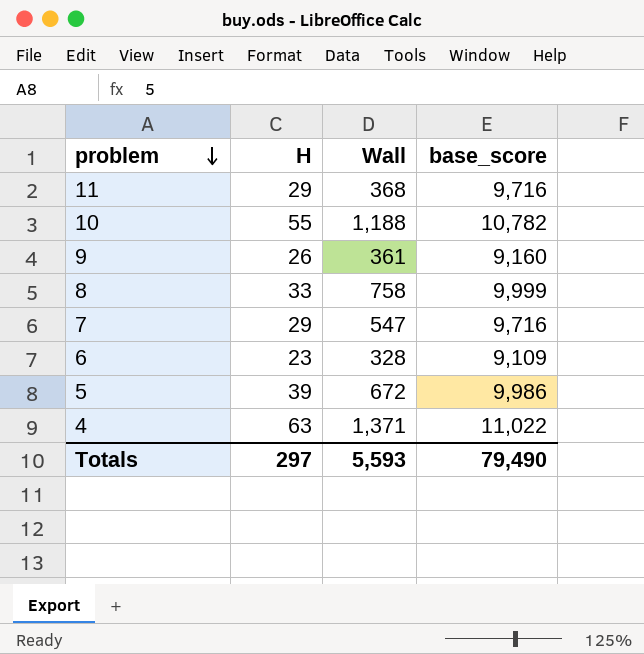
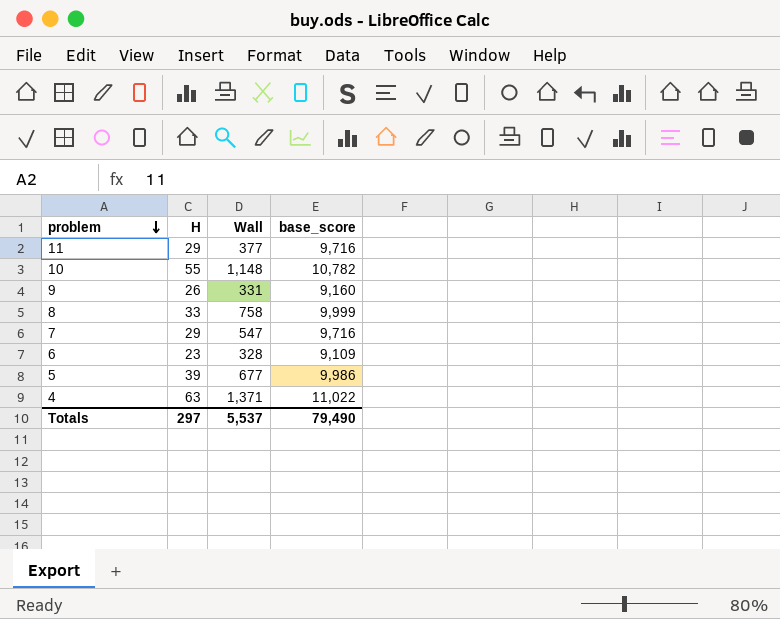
11 | Wall: 368 -> 377
10 | Wall: 1,188 -> 1,148
9 | Wall: 361 -> 331
5 | Wall: 672 -> 677
Totals | Wall: 5,593 -> 5,537

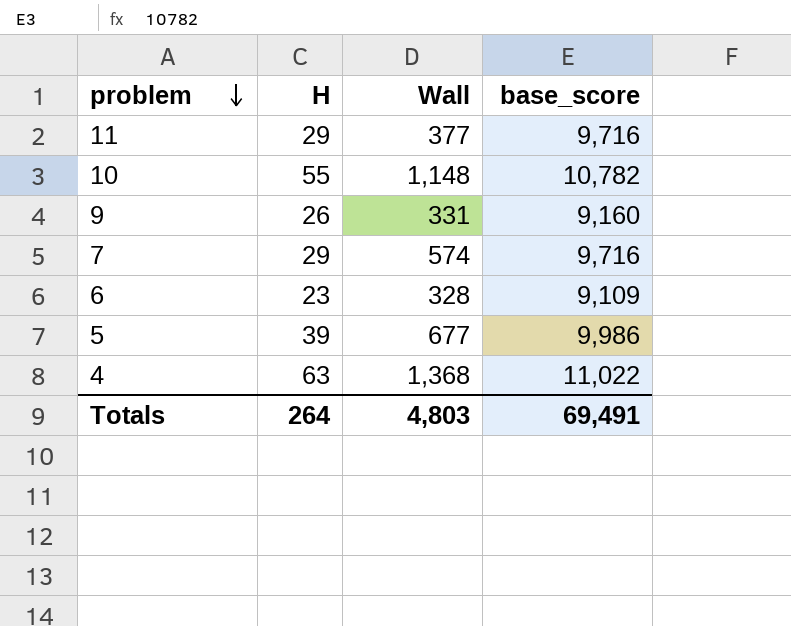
row 8: 33 | 758 | 9,999 -> none
7 | Wall: 547 -> 574
4 | Wall: 1,371 -> 1,368
Totals | H: 297 -> 264
Totals | Wall: 5,537 -> 4,803
Totals | base_score: 79,490 -> 69,491

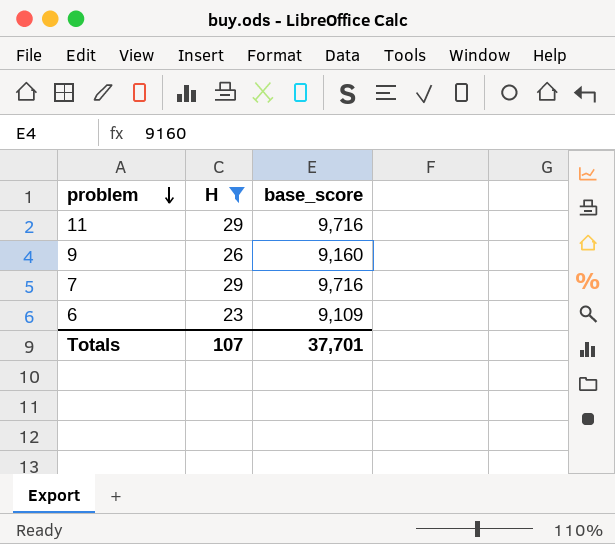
filter: none -> H <= 29
column Wall | position: 3 -> none
Totals | H: 264 -> 107
Totals | base_score: 69,491 -> 37,701

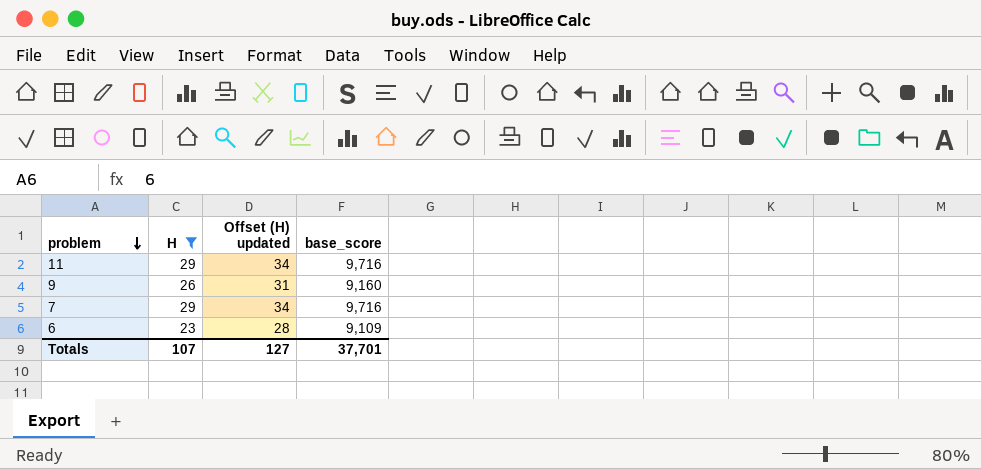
column Offset (H) updated | formula: none -> [H] + 5

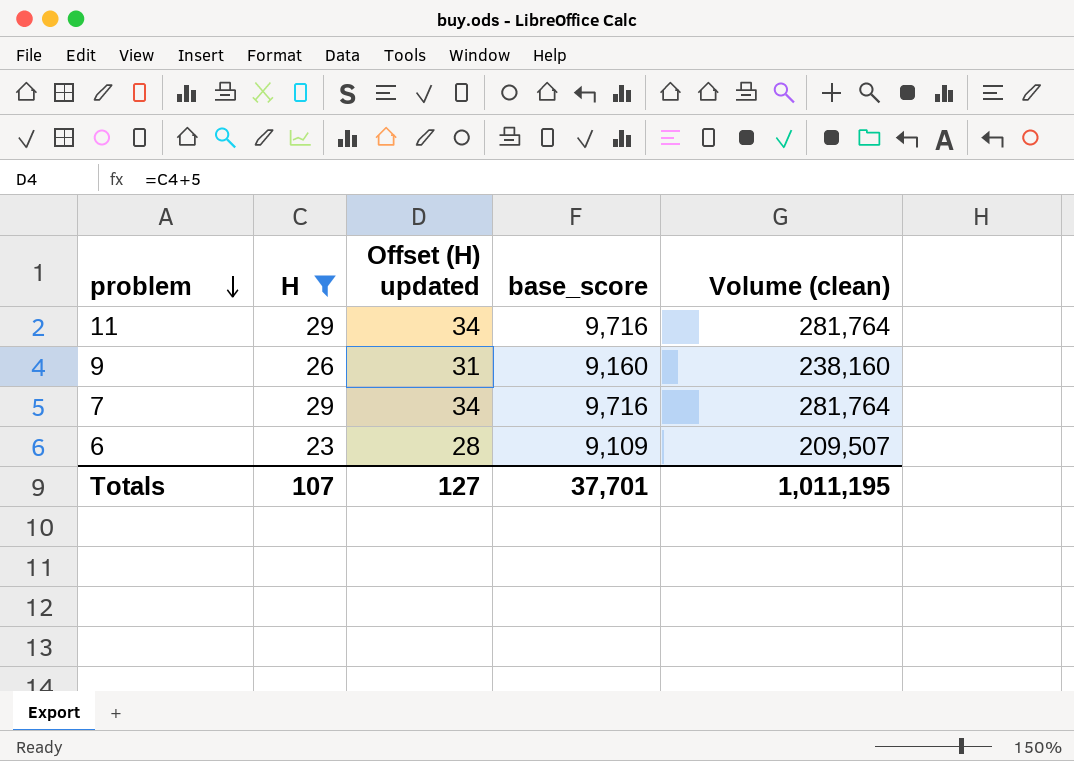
column Volume (clean) | formula: none -> [H] * [base_score]

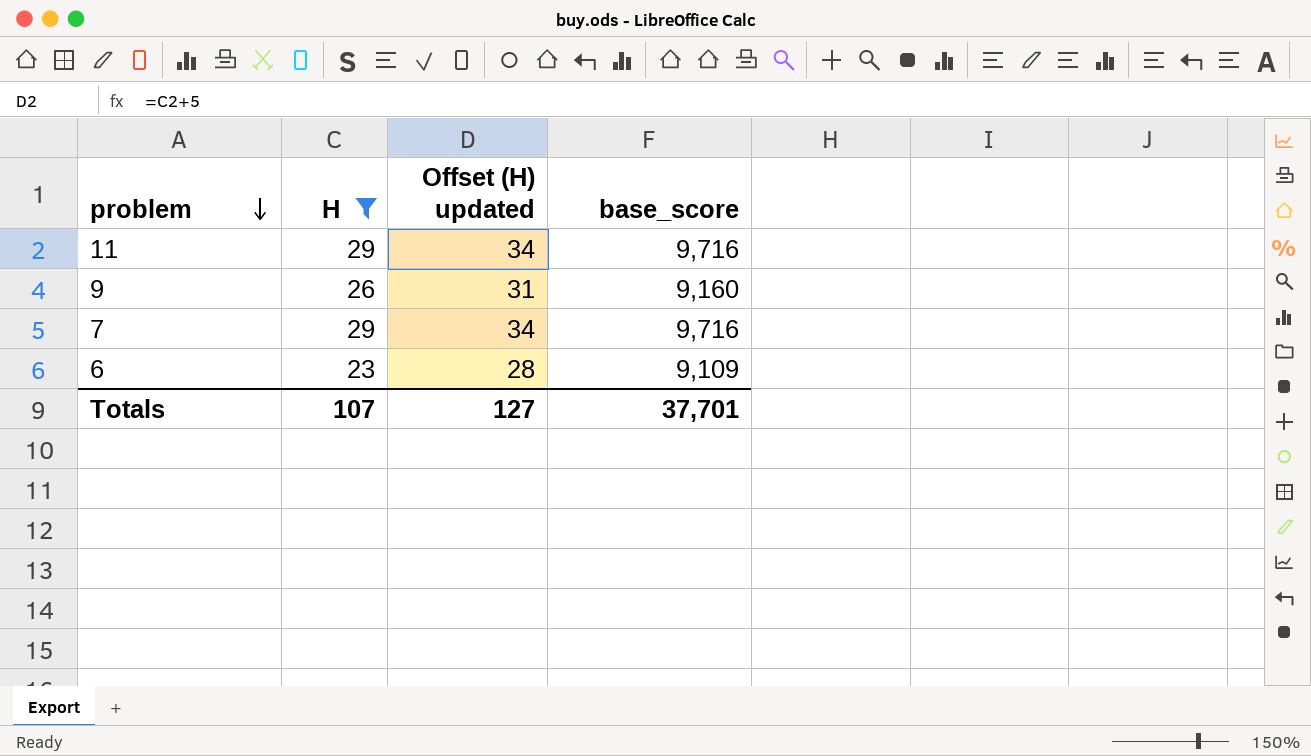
column Volume (clean) | formula: [H] * [base_score] -> none

